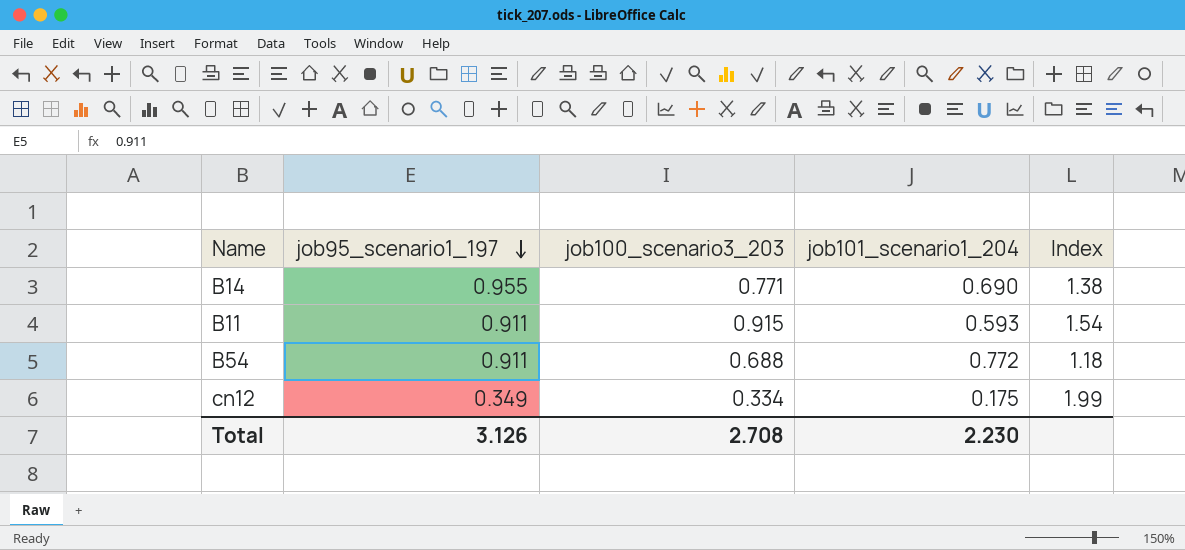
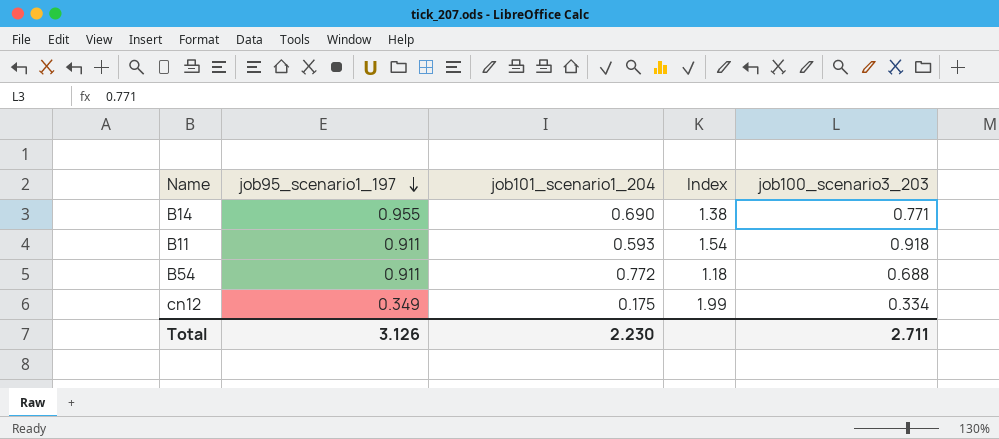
column job100_scenario3_203 | position: 3 -> 5
B11 | job100_scenario3_203: 0.915 -> 0.918
Total | job100_scenario3_203: 2.708 -> 2.711

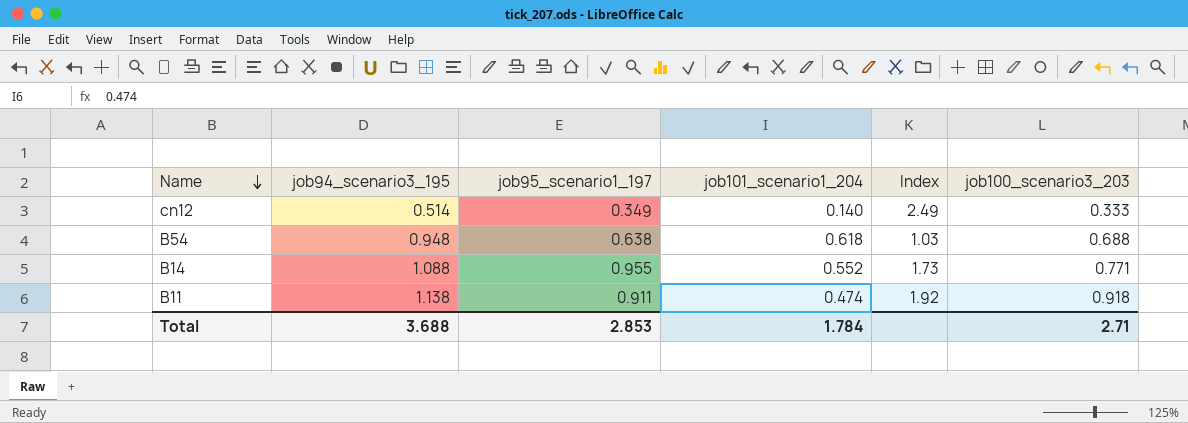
row order: job95_scenario1_197 descending -> Name descending
column job94_scenario3_195 | position: none -> 2
cn12 | job101_scenario1_204: 0.175 -> 0.140
cn12 | Index: 1.99 -> 2.49
cn12 | job100_scenario3_203: 0.334 -> 0.333
B54 | job95_scenario1_197: 0.911 -> 0.638
B54 | job101_scenario1_204: 0.772 -> 0.618
B54 | Index: 1.18 -> 1.03
B14 | job101_scenario1_204: 0.690 -> 0.552
B14 | Index: 1.38 -> 1.73
B11 | job101_scenario1_204: 0.593 -> 0.474
B11 | Index: 1.54 -> 1.92
Total | job95_scenario1_197: 3.126 -> 2.853
Total | job101_scenario1_204: 2.230 -> 1.784
Total | job100_scenario3_203: 2.711 -> 2.71

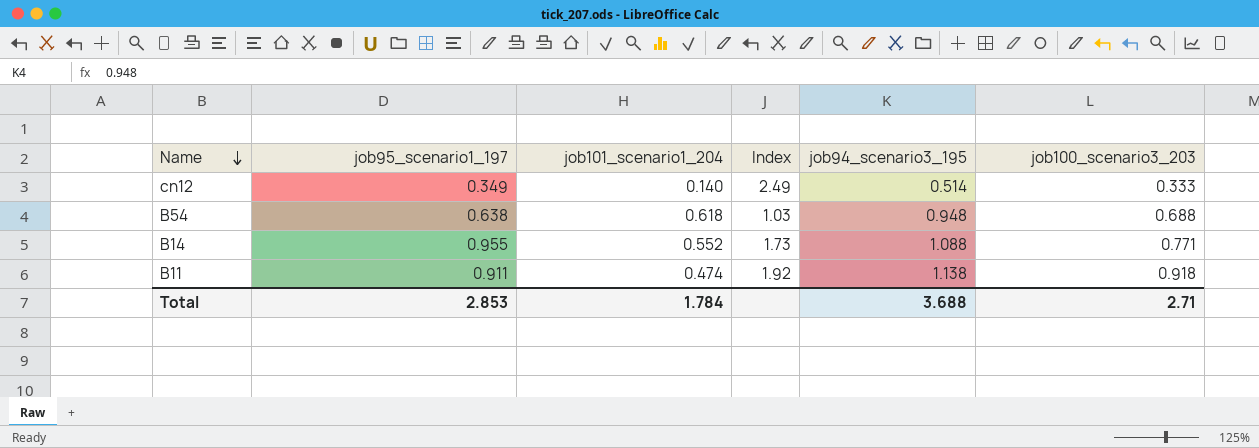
column job94_scenario3_195 | position: 2 -> 5

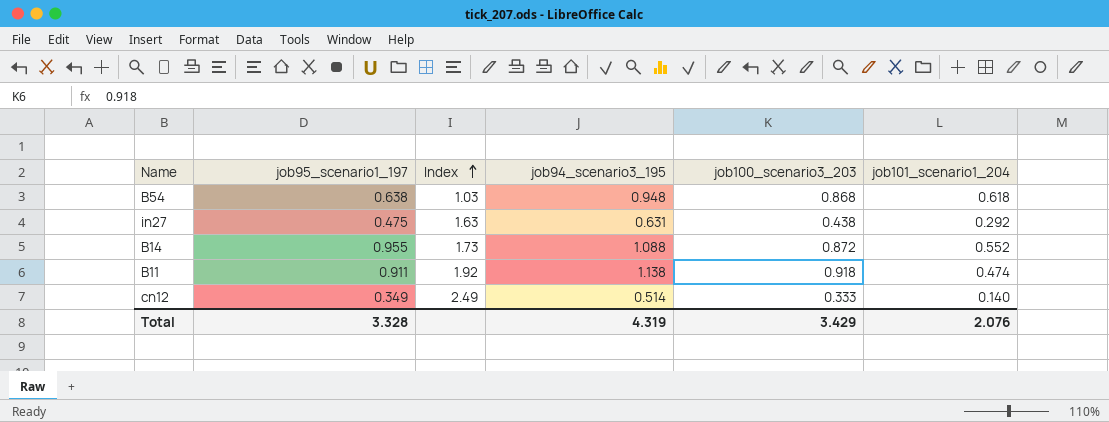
row order: Name descending -> Index ascending
column job101_scenario1_204 | position: 3 -> 6
B54 | job100_scenario3_203: 0.688 -> 0.868
row in27: none -> 0.475 | 1.63 | 0.631 | 0.438 | 0.292
B14 | job100_scenario3_203: 0.771 -> 0.872
Total | job95_scenario1_197: 2.853 -> 3.328
Total | job94_scenario3_195: 3.688 -> 4.319
Total | job100_scenario3_203: 2.71 -> 3.429
Total | job101_scenario1_204: 1.784 -> 2.076

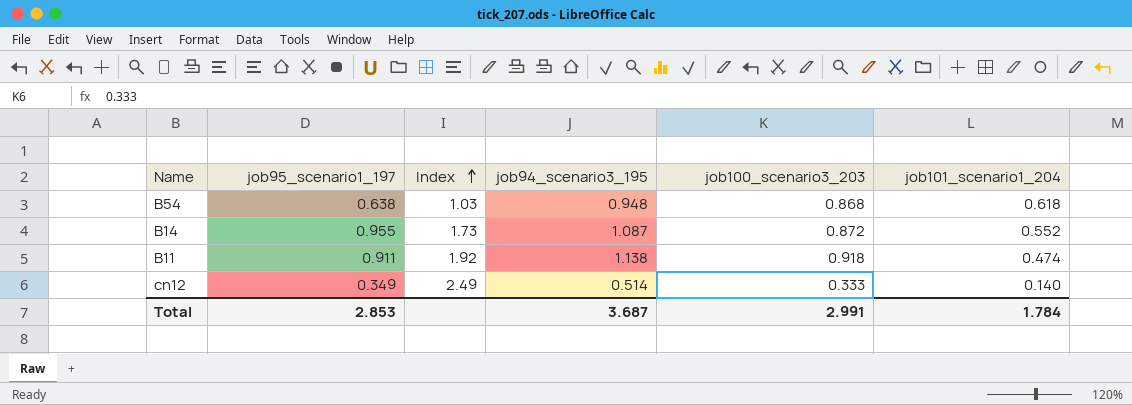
row in27: 0.475 | 1.63 | 0.631 | 0.438 | 0.292 -> none
B14 | job94_scenario3_195: 1.088 -> 1.087
Total | job95_scenario1_197: 3.328 -> 2.853
Total | job94_scenario3_195: 4.319 -> 3.687
Total | job100_scenario3_203: 3.429 -> 2.991
Total | job101_scenario1_204: 2.076 -> 1.784

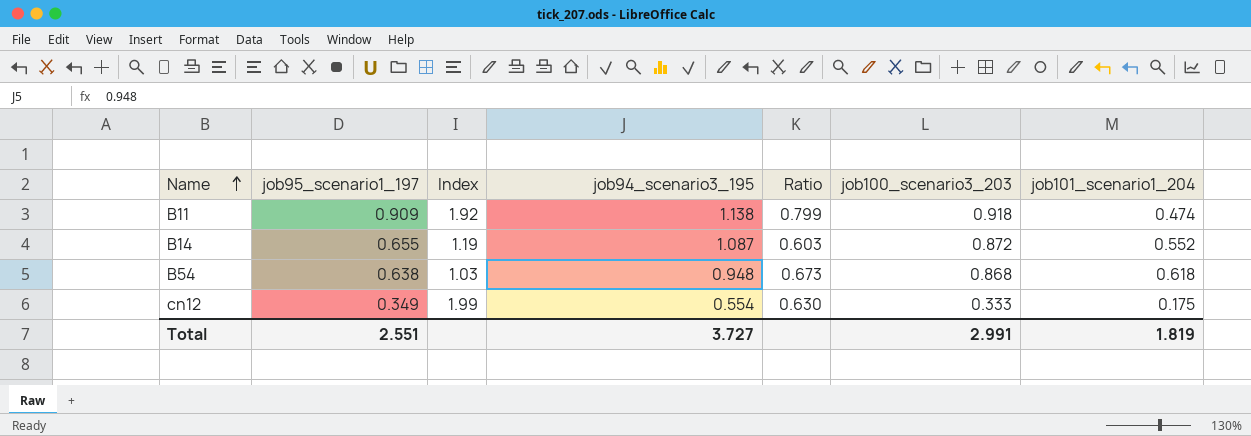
row order: Index ascending -> Name ascending
column Ratio | formula: none -> [job95_scenario1_197] / [job94_scenario3_195]
B11 | job95_scenario1_197: 0.911 -> 0.909
B14 | job95_scenario1_197: 0.955 -> 0.655
B14 | Index: 1.73 -> 1.19
cn12 | Index: 2.49 -> 1.99
cn12 | job94_scenario3_195: 0.514 -> 0.554
cn12 | job101_scenario1_204: 0.140 -> 0.175
Total | job95_scenario1_197: 2.853 -> 2.551
Total | job94_scenario3_195: 3.687 -> 3.727
Total | job101_scenario1_204: 1.784 -> 1.819

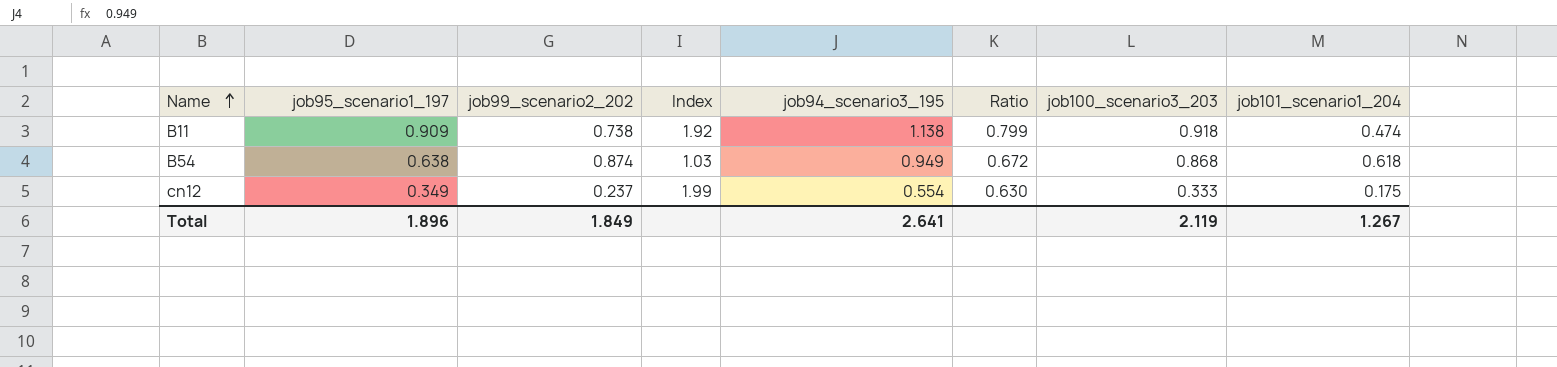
column job99_scenario2_202 | position: none -> 3
row B14: 0.655 | 1.19 | 1.087 | 0.603 | 0.872 | 0.552 -> none
B54 | job94_scenario3_195: 0.948 -> 0.949
B54 | Ratio: 0.673 -> 0.672
Total | job95_scenario1_197: 2.551 -> 1.896
Total | job94_scenario3_195: 3.727 -> 2.641
Total | job100_scenario3_203: 2.991 -> 2.119
Total | job101_scenario1_204: 1.819 -> 1.267

